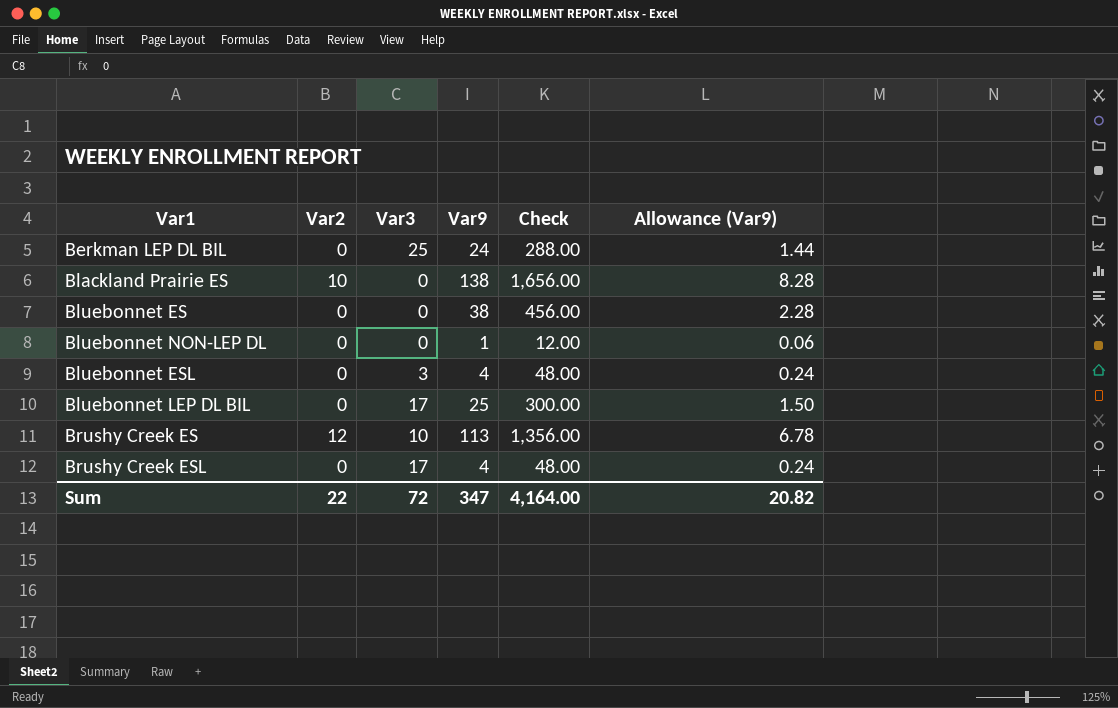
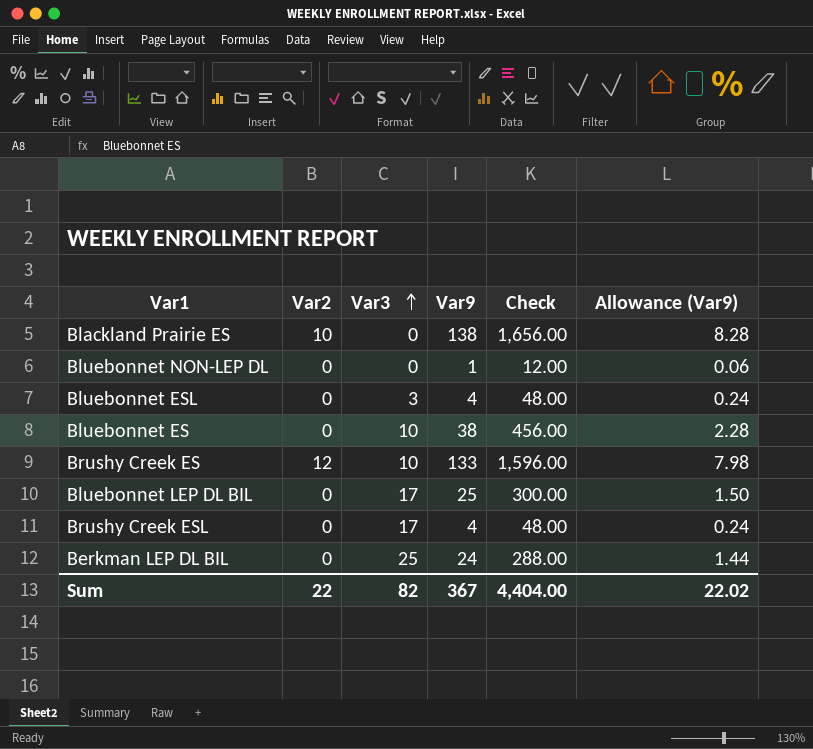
row order: none -> Var3 ascending
Bluebonnet ES | Var3: 0 -> 10
Brushy Creek ES | Var9: 113 -> 133
Brushy Creek ES | Check: 1,356.00 -> 1,596.00
Brushy Creek ES | Allowance (Var9): 6.78 -> 7.98
Sum | Var3: 72 -> 82
Sum | Var9: 347 -> 367
Sum | Check: 4,164.00 -> 4,404.00
Sum | Allowance (Var9): 20.82 -> 22.02

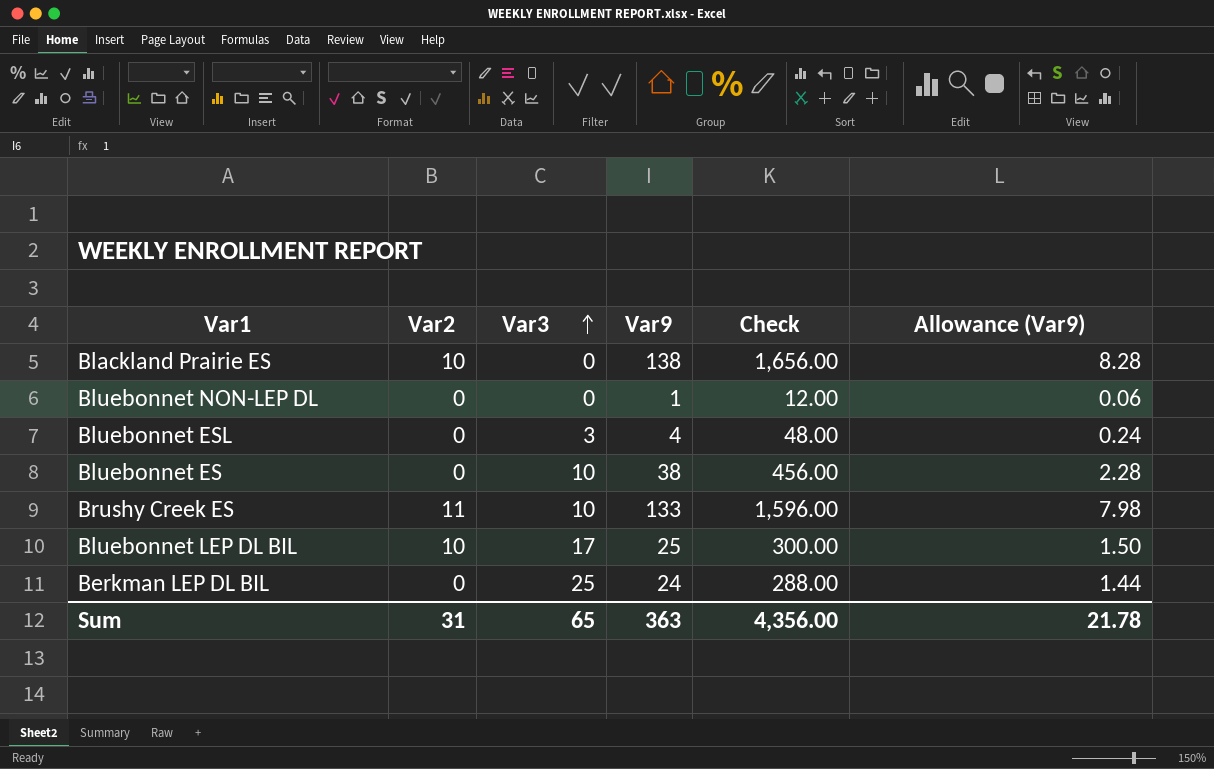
row Brushy Creek ESL: 0 | 17 | 4 | 48.00 | 0.24 -> none
Brushy Creek ES | Var2: 12 -> 11
Bluebonnet LEP DL BIL | Var2: 0 -> 10
Sum | Var2: 22 -> 31
Sum | Var3: 82 -> 65
Sum | Var9: 367 -> 363
Sum | Check: 4,404.00 -> 4,356.00
Sum | Allowance (Var9): 22.02 -> 21.78

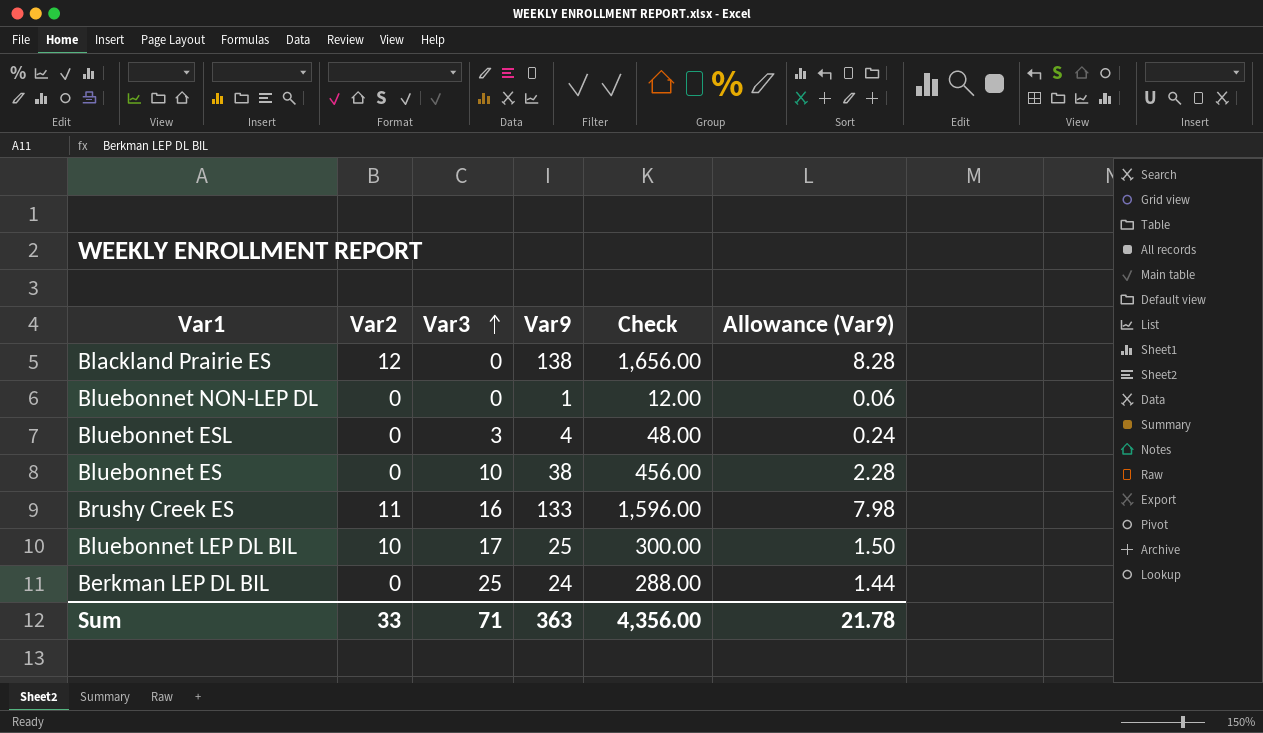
Blackland Prairie ES | Var2: 10 -> 12
Brushy Creek ES | Var3: 10 -> 16
Sum | Var2: 31 -> 33
Sum | Var3: 65 -> 71

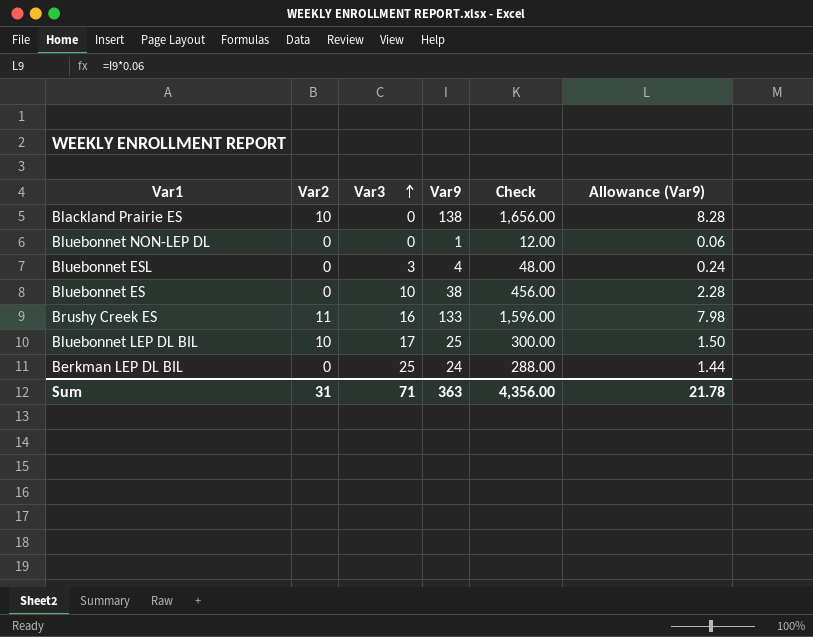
Blackland Prairie ES | Var2: 12 -> 10
Sum | Var2: 33 -> 31

